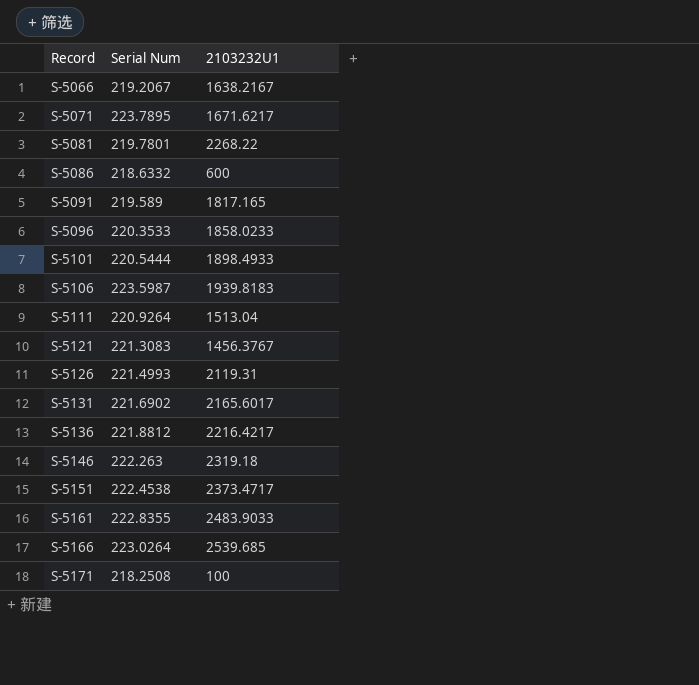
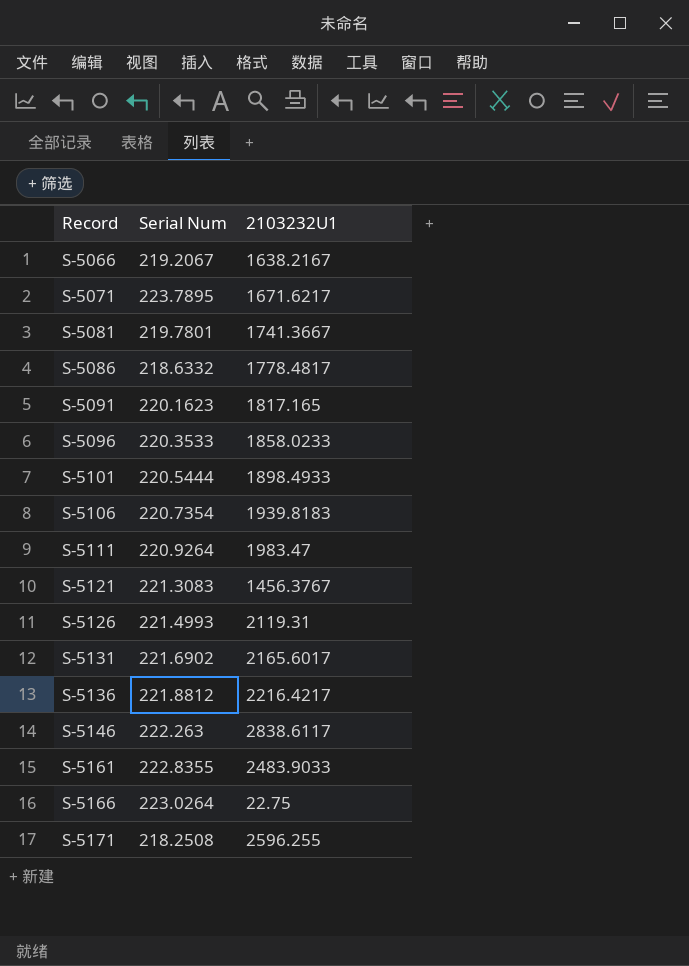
row S-5151: 222.4538 | 2373.4717 -> none
S-5081 | 2103232U1: 2268.22 -> 1741.3667
S-5086 | 2103232U1: 600 -> 1778.4817
S-5091 | Serial Num: 219.589 -> 220.1623
S-5106 | Serial Num: 223.5987 -> 220.7354
S-5111 | 2103232U1: 1513.04 -> 1983.47
S-5146 | 2103232U1: 2319.18 -> 2838.6117
S-5166 | 2103232U1: 2539.685 -> 22.75
S-5171 | 2103232U1: 100 -> 2596.255

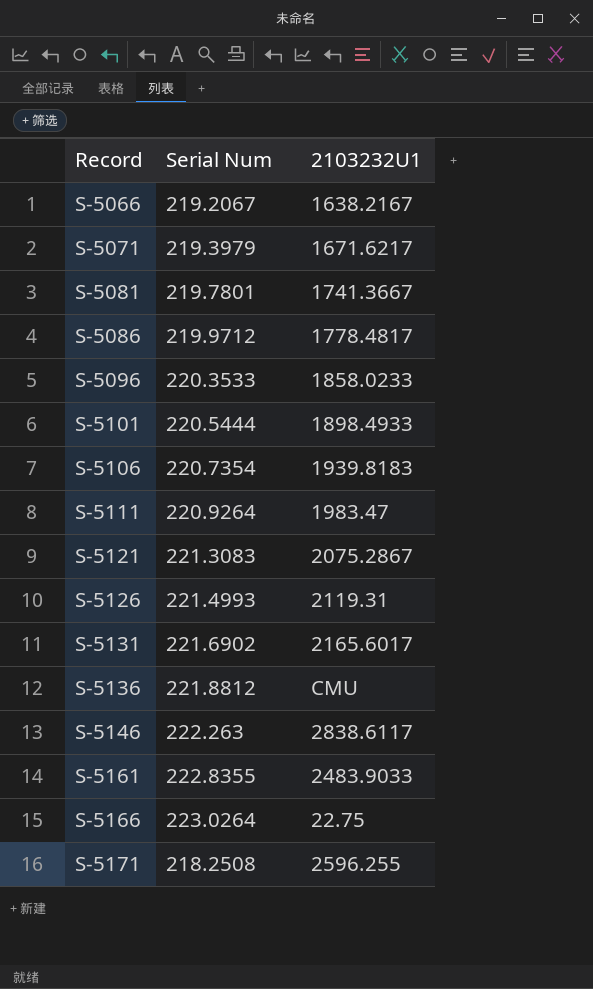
row S-5091: 220.1623 | 1817.165 -> none
S-5071 | Serial Num: 223.7895 -> 219.3979
S-5086 | Serial Num: 218.6332 -> 219.9712
S-5121 | 2103232U1: 1456.3767 -> 2075.2867
S-5136 | 2103232U1: 2216.4217 -> CMU

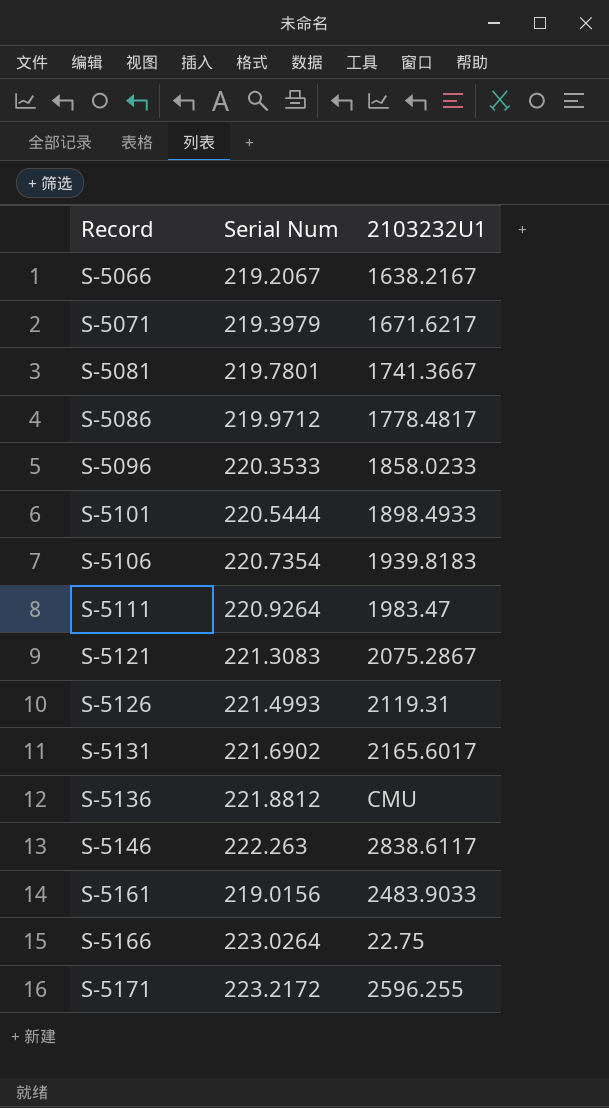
S-5161 | Serial Num: 222.8355 -> 219.0156
S-5171 | Serial Num: 218.2508 -> 223.2172

